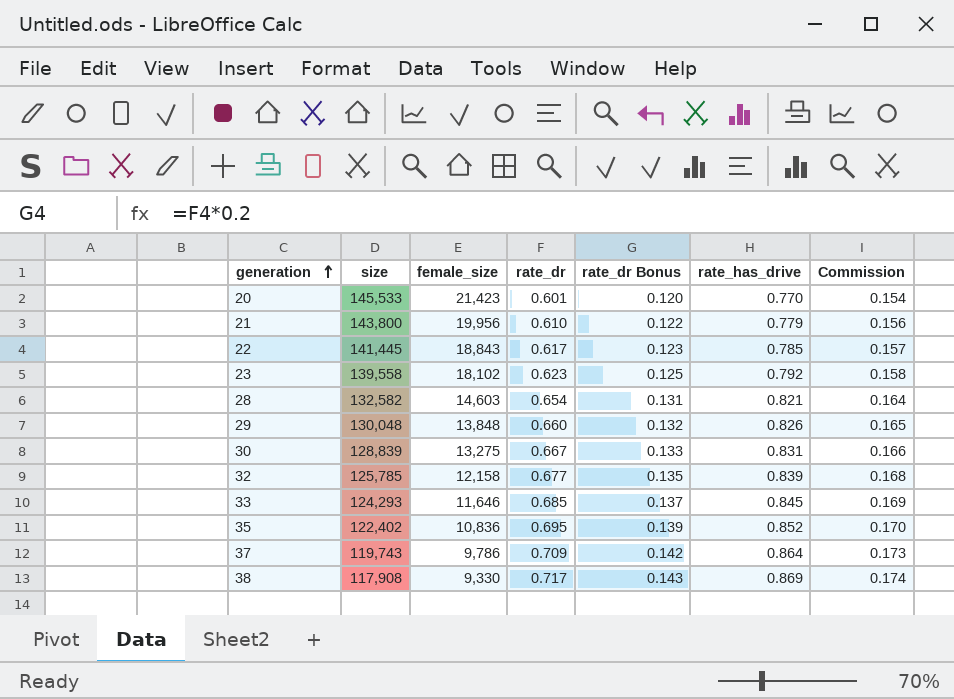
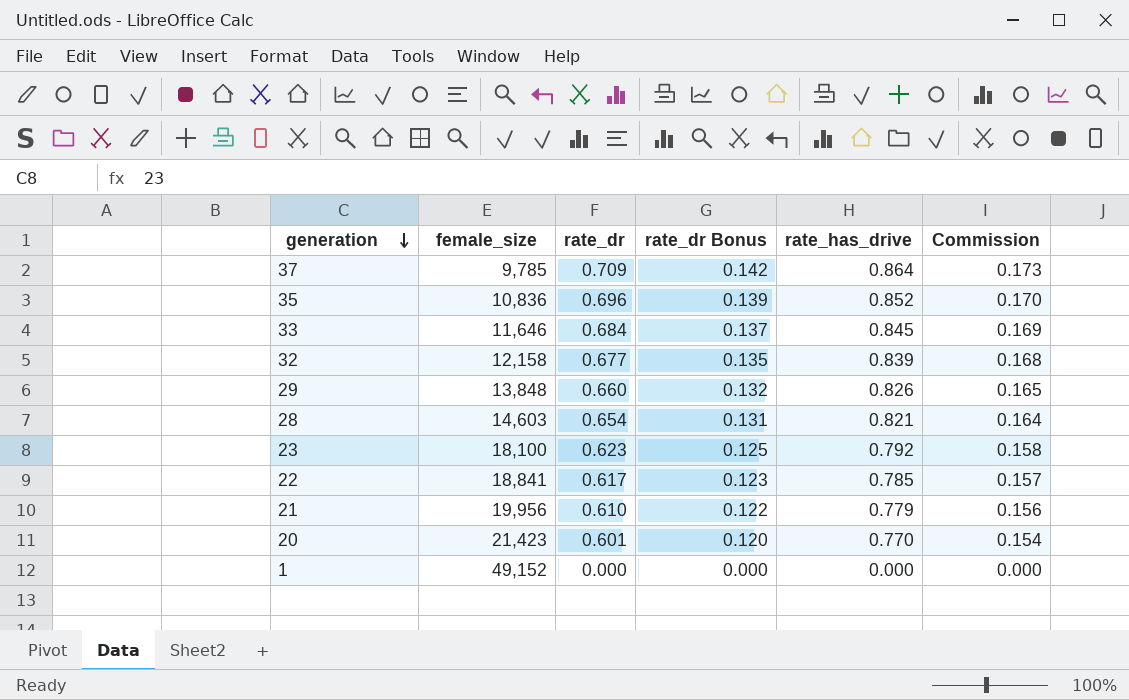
row order: generation ascending -> generation descending
column size | position: 2 -> none
row 30: 128,839 | 13,275 | 0.667 | 0.133 | 0.831 | 0.166 -> none
row 38: 117,908 | 9,330 | 0.717 | 0.143 | 0.869 | 0.174 -> none
37 | female_size: 9,786 -> 9,785
35 | rate_dr: 0.695 -> 0.696
33 | rate_dr: 0.685 -> 0.684
23 | female_size: 18,102 -> 18,100
22 | female_size: 18,843 -> 18,841
row 1: none -> 49,152 | 0.000 | 0.000 | 0.000 | 0.000

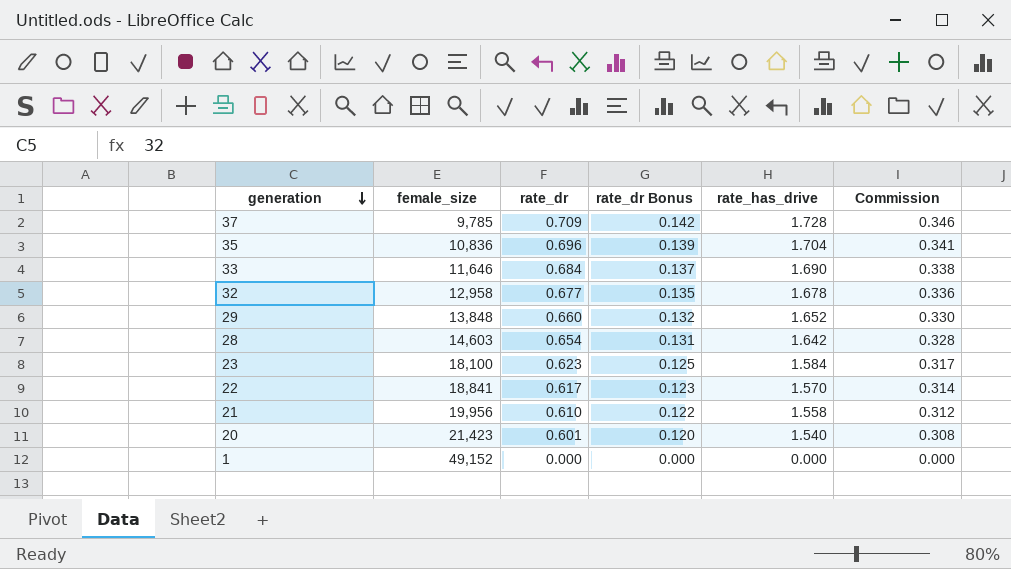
37 | rate_has_drive: 0.864 -> 1.728
37 | Commission: 0.173 -> 0.346
35 | rate_has_drive: 0.852 -> 1.704
35 | Commission: 0.170 -> 0.341
33 | rate_has_drive: 0.845 -> 1.690
33 | Commission: 0.169 -> 0.338
32 | female_size: 12,158 -> 12,958
32 | rate_has_drive: 0.839 -> 1.678
32 | Commission: 0.168 -> 0.336
29 | rate_has_drive: 0.826 -> 1.652
29 | Commission: 0.165 -> 0.330
28 | rate_has_drive: 0.821 -> 1.642
28 | Commission: 0.164 -> 0.328
23 | rate_has_drive: 0.792 -> 1.584
23 | Commission: 0.158 -> 0.317
22 | rate_has_drive: 0.785 -> 1.570
22 | Commission: 0.157 -> 0.314
21 | rate_has_drive: 0.779 -> 1.558
21 | Commission: 0.156 -> 0.312
20 | rate_has_drive: 0.770 -> 1.540
20 | Commission: 0.154 -> 0.308

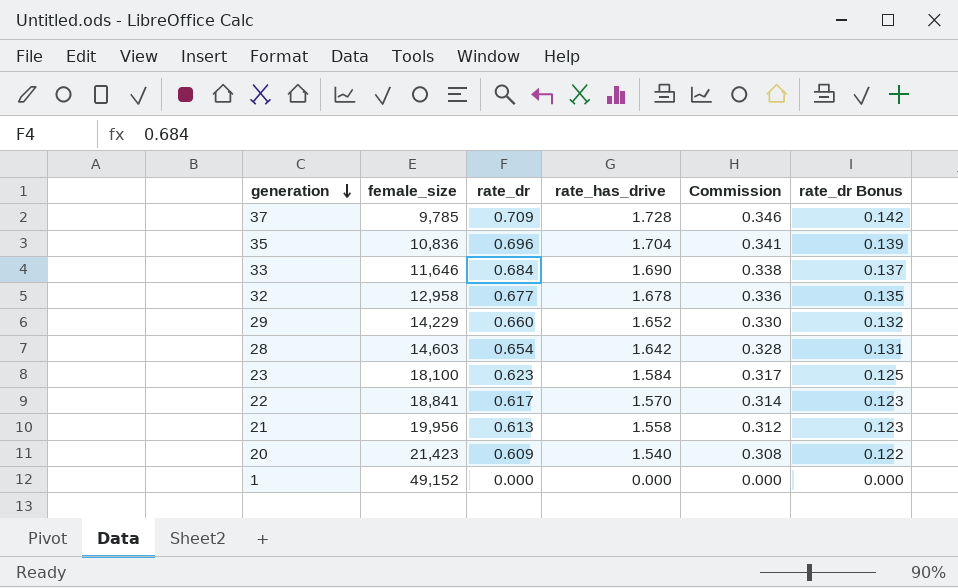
column rate_dr Bonus | position: 4 -> 6
29 | female_size: 13,848 -> 14,229
21 | rate_dr: 0.610 -> 0.613
21 | rate_dr Bonus: 0.122 -> 0.123
20 | rate_dr: 0.601 -> 0.609
20 | rate_dr Bonus: 0.120 -> 0.122

